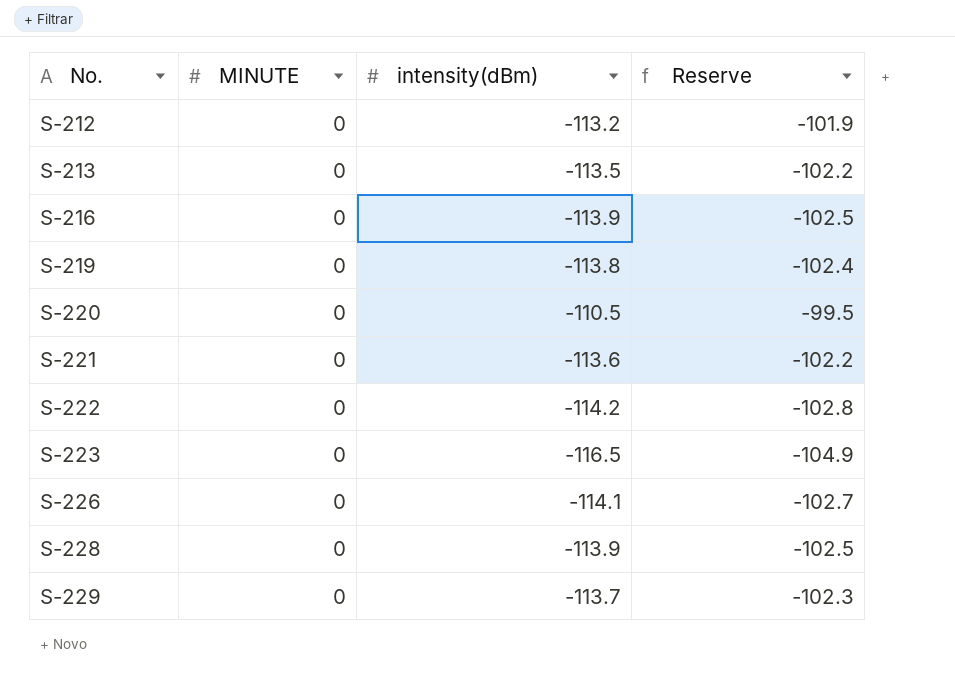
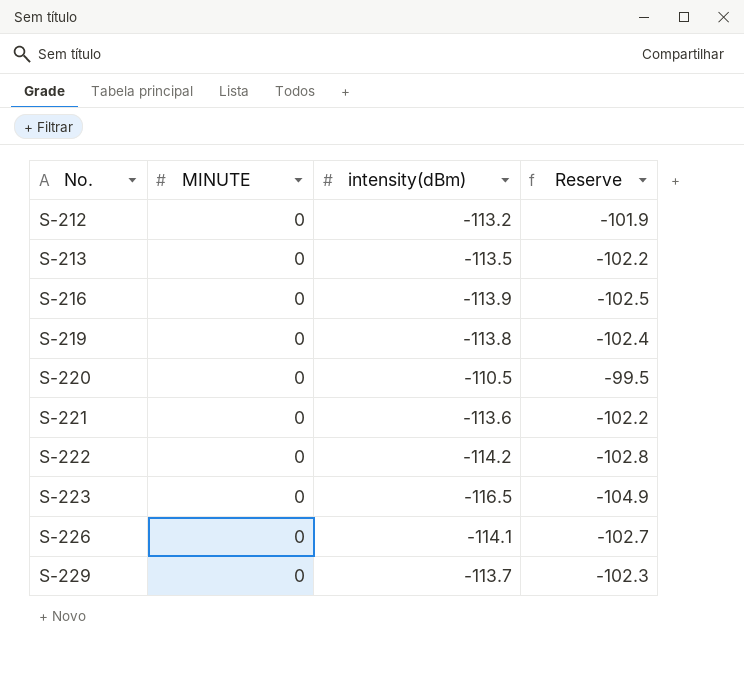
row S-228: 0 | -113.9 | -102.5 -> none

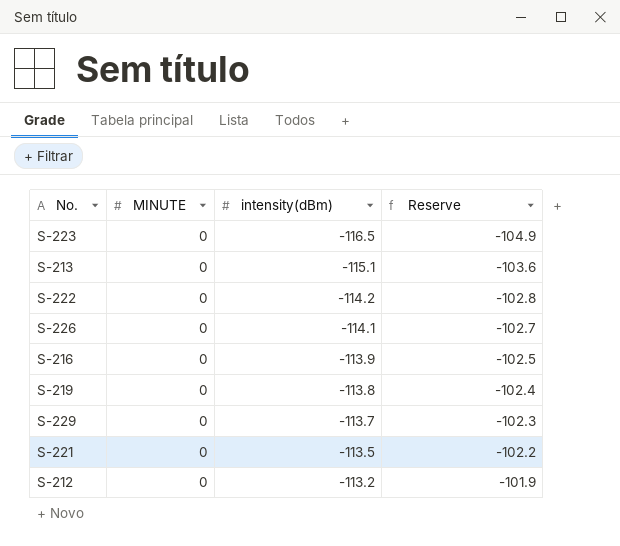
row order: No. ascending -> intensity(dBm) ascending
row S-220: 0 | -110.5 | -99.5 -> none
S-213 | intensity(dBm): -113.5 -> -115.1
S-213 | Reserve: -102.2 -> -103.6
S-221 | intensity(dBm): -113.6 -> -113.5

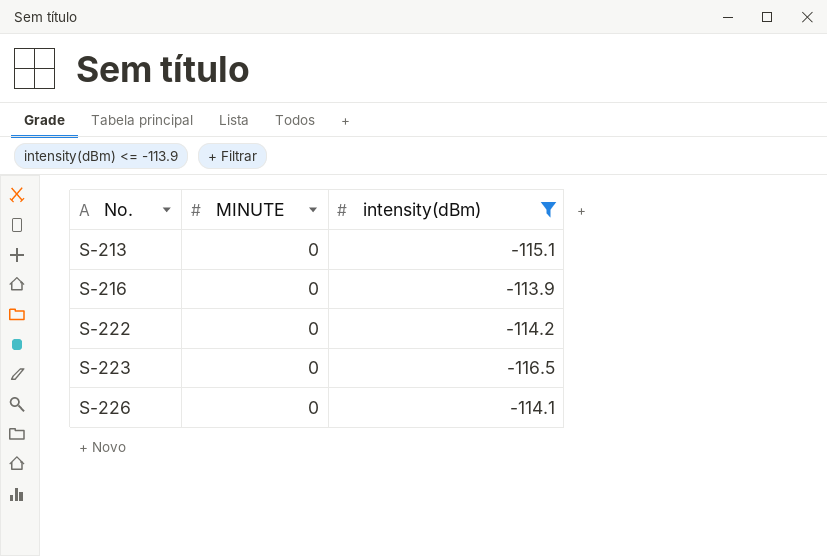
filter: none -> intensity(dBm) <= -113.9
row order: intensity(dBm) ascending -> No. ascending
column Reserve | formula: [intensity(dBm)] * 0.9 -> none

